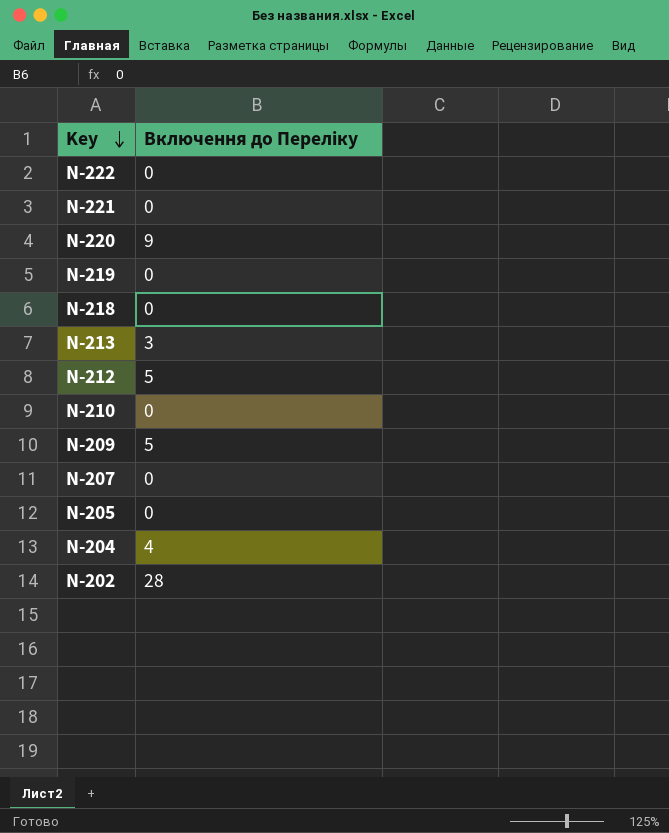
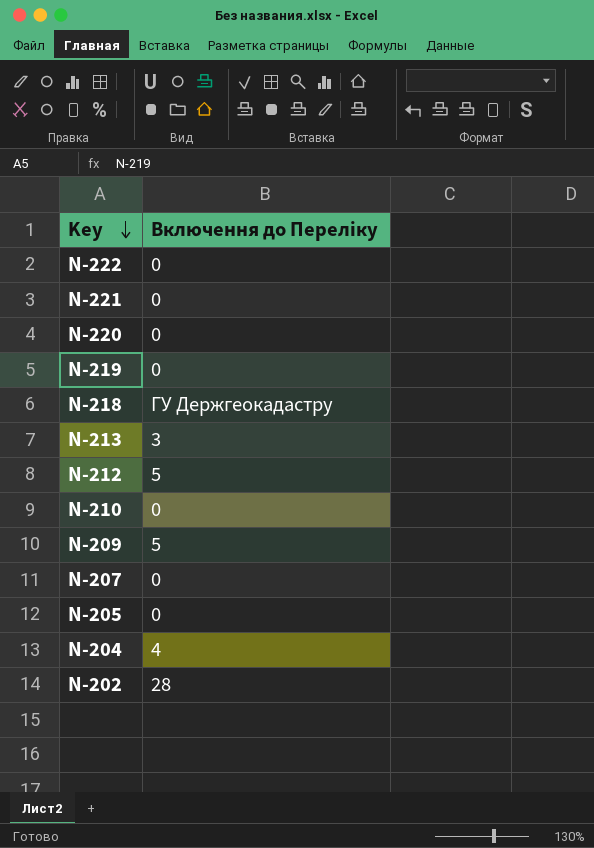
N-220 | Включення до Переліку: 9 -> 0
N-218 | Включення до Переліку: 0 -> ГУ Держгеокадастру

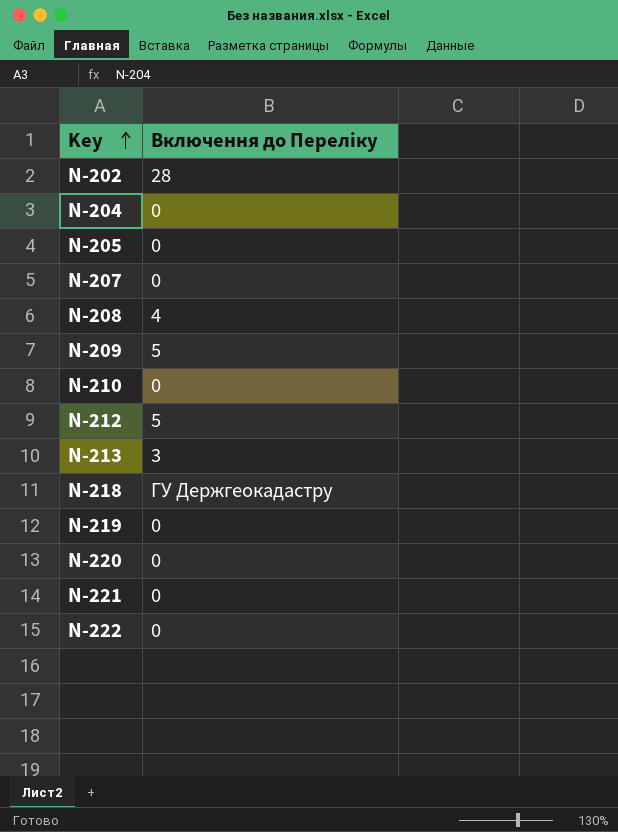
row order: Key descending -> Key ascending
N-204 | Включення до Переліку: 4 -> 0
row N-208: none -> 4

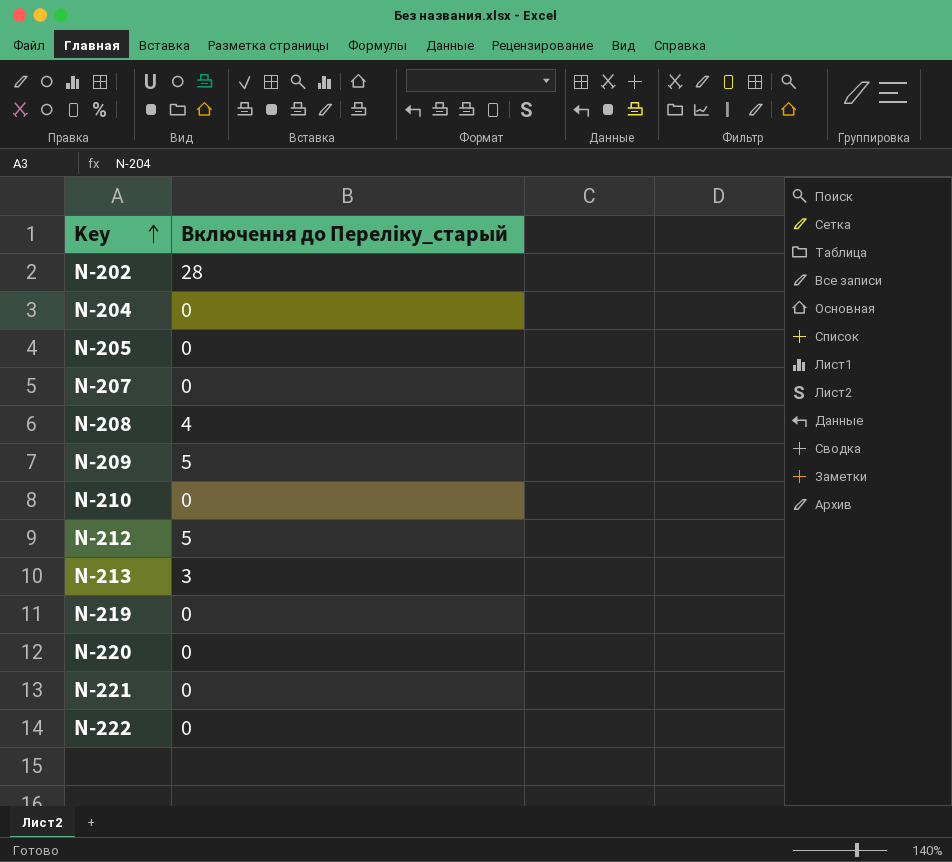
column name: Включення до Переліку -> Включення до Переліку_старый
row N-218: ГУ Держгеокадастру -> none

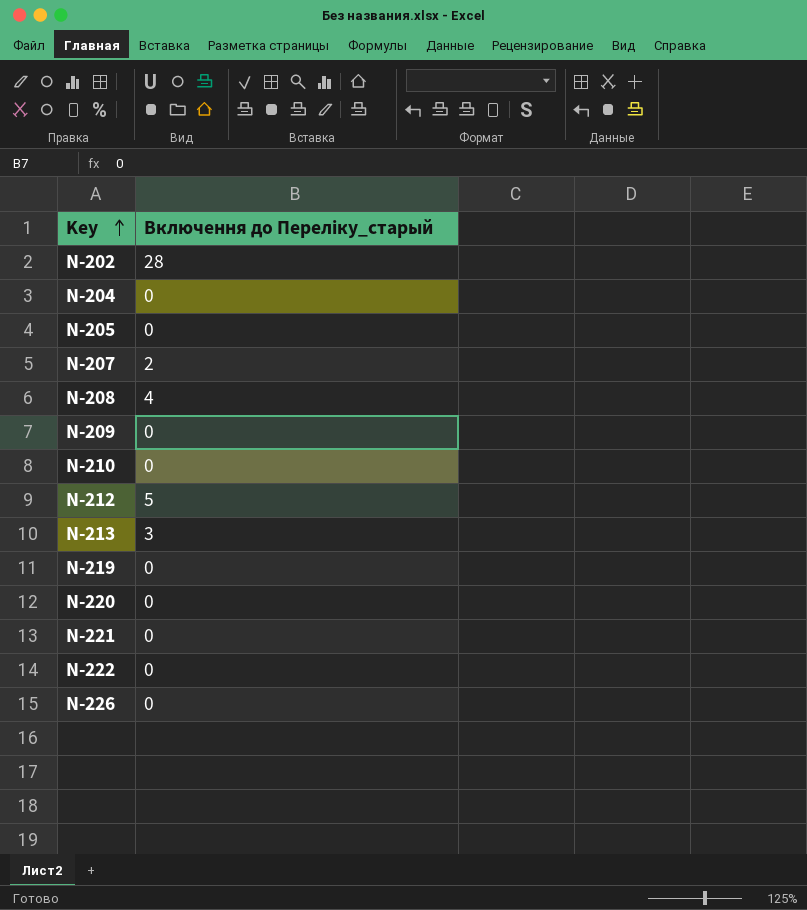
N-207 | Включення до Переліку_старый: 0 -> 2
N-209 | Включення до Переліку_старый: 5 -> 0
row N-226: none -> 0

